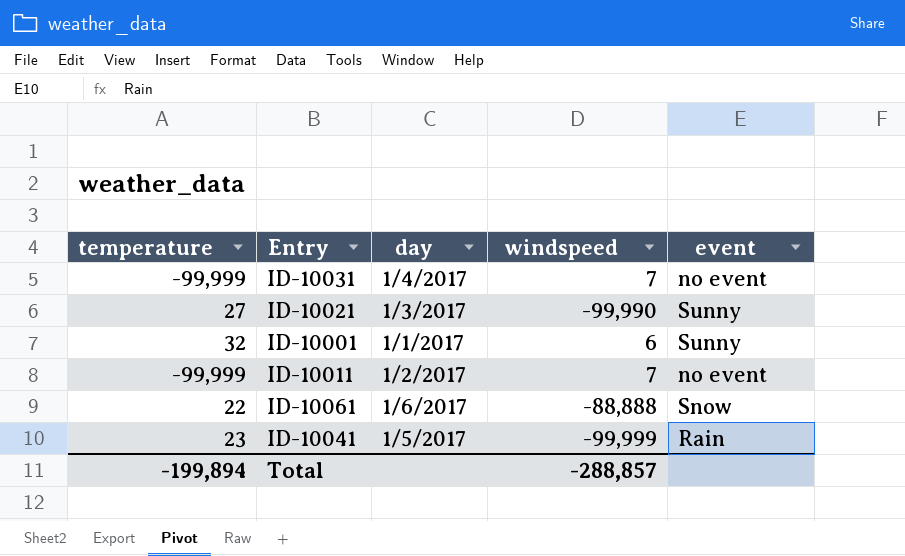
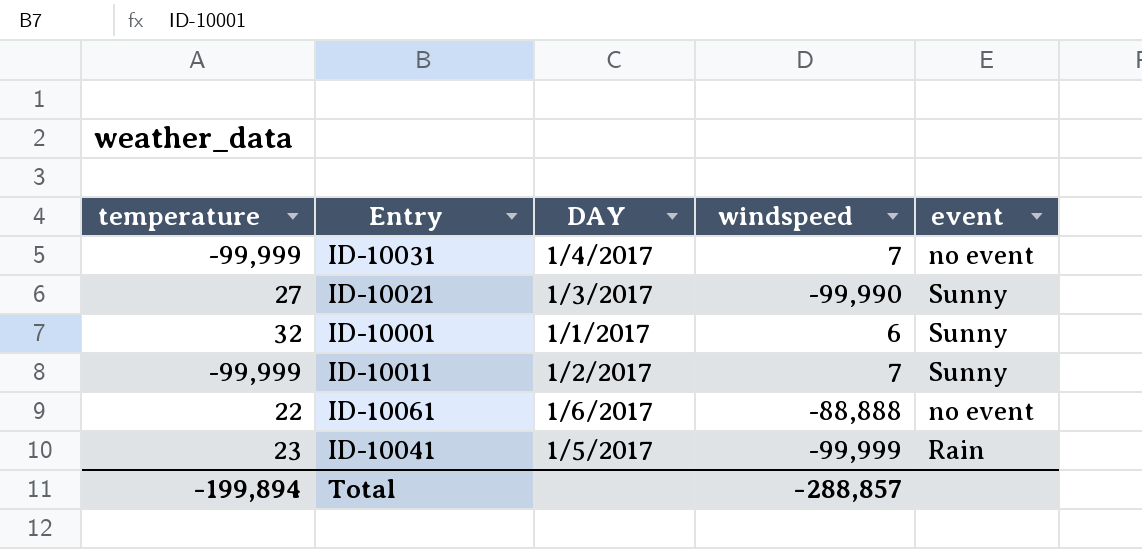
column name: day -> DAY
ID-10011 | event: no event -> Sunny
ID-10061 | event: Snow -> no event

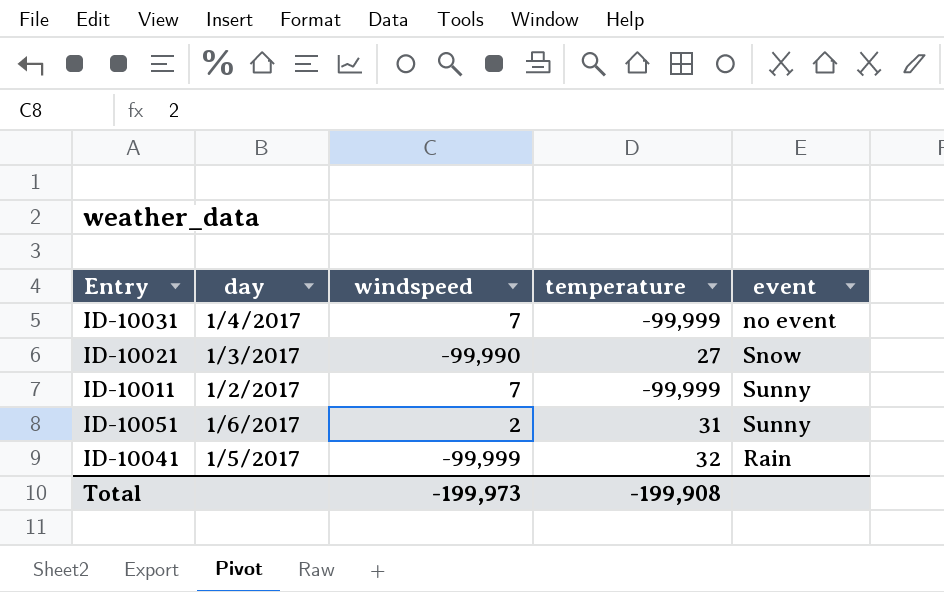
column name: DAY -> day
column temperature | position: 1 -> 4
row ID-10001: 32 | 1/1/2017 | 6 | Sunny -> none
row ID-10061: 22 | 1/6/2017 | -88,888 | no event -> none
ID-10021 | event: Sunny -> Snow
row ID-10051: none -> 1/6/2017 | 2 | 31 | Sunny
ID-10041 | temperature: 23 -> 32
Total | windspeed: -288,857 -> -199,973
Total | temperature: -199,894 -> -199,908

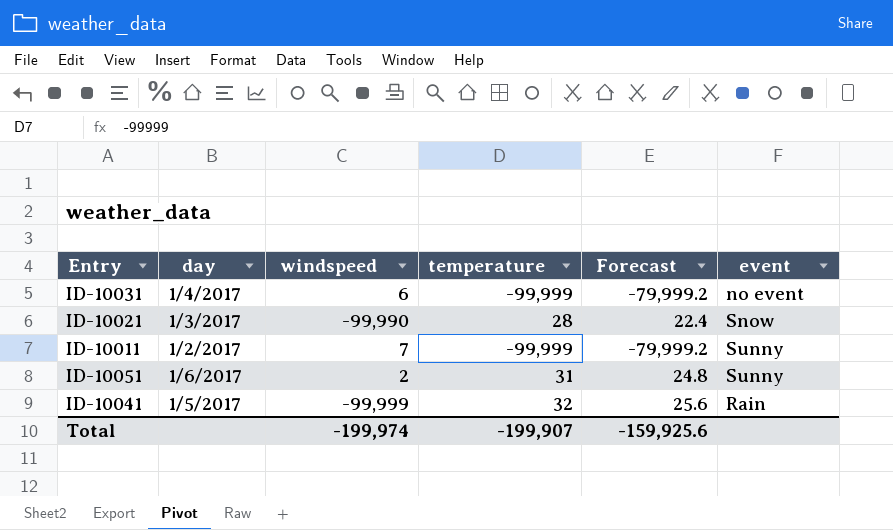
column Forecast | formula: none -> [temperature] * 0.8
ID-10031 | windspeed: 7 -> 6
ID-10021 | temperature: 27 -> 28
Total | windspeed: -199,973 -> -199,974
Total | temperature: -199,908 -> -199,907

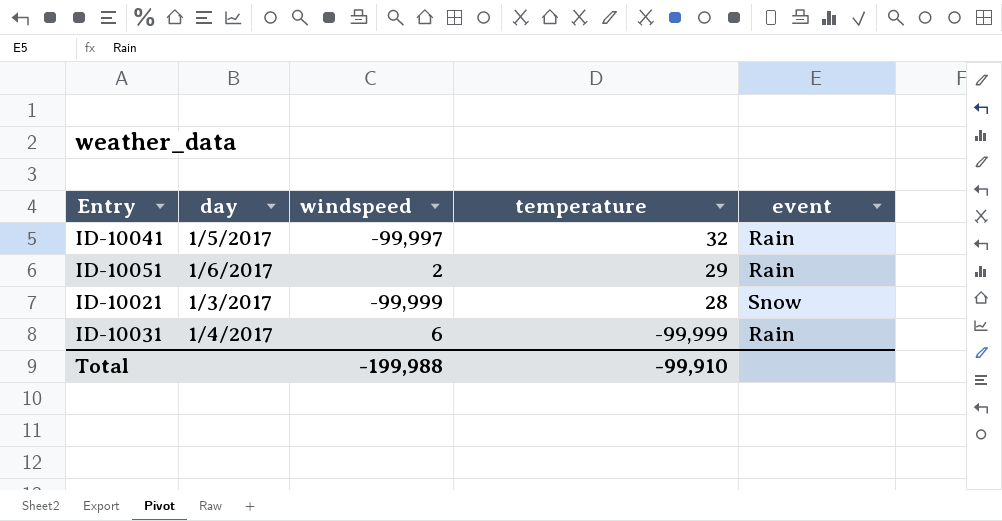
row order: none -> temperature descending
column Forecast | formula: [temperature] * 0.8 -> none
row ID-10011: 1/2/2017 | 7 | -99,999 | -79,999.2 | Sunny -> none
ID-10041 | windspeed: -99,999 -> -99,997
ID-10051 | temperature: 31 -> 29
ID-10051 | event: Sunny -> Rain
ID-10021 | windspeed: -99,990 -> -99,999
ID-10031 | event: no event -> Rain
Total | windspeed: -199,974 -> -199,988
Total | temperature: -199,907 -> -99,910

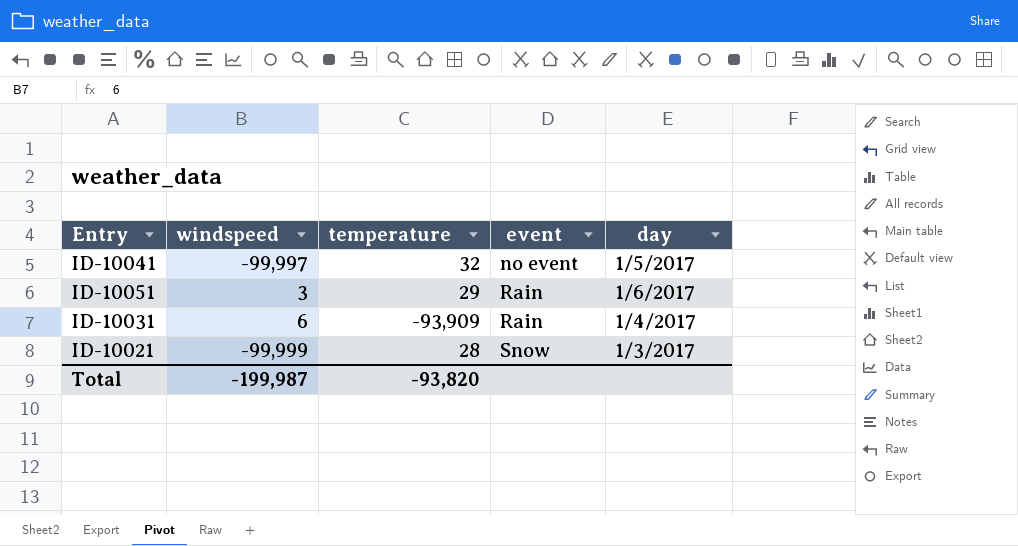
row order: temperature descending -> event ascending
column day | position: 2 -> 5
ID-10041 | event: Rain -> no event
ID-10051 | windspeed: 2 -> 3
ID-10031 | temperature: -99,999 -> -93,909
Total | windspeed: -199,988 -> -199,987
Total | temperature: -99,910 -> -93,820

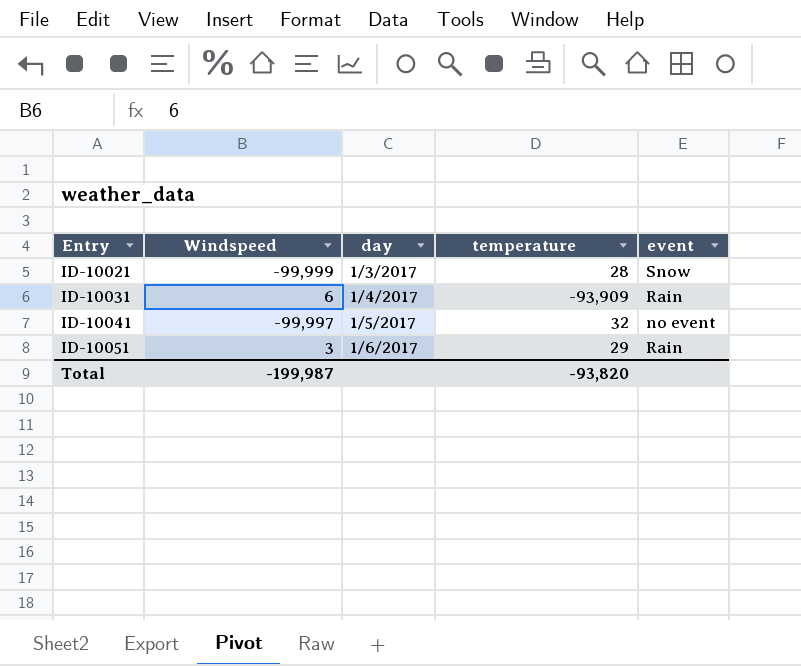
row order: event ascending -> Entry ascending
column name: windspeed -> Windspeed
column day | position: 5 -> 3

